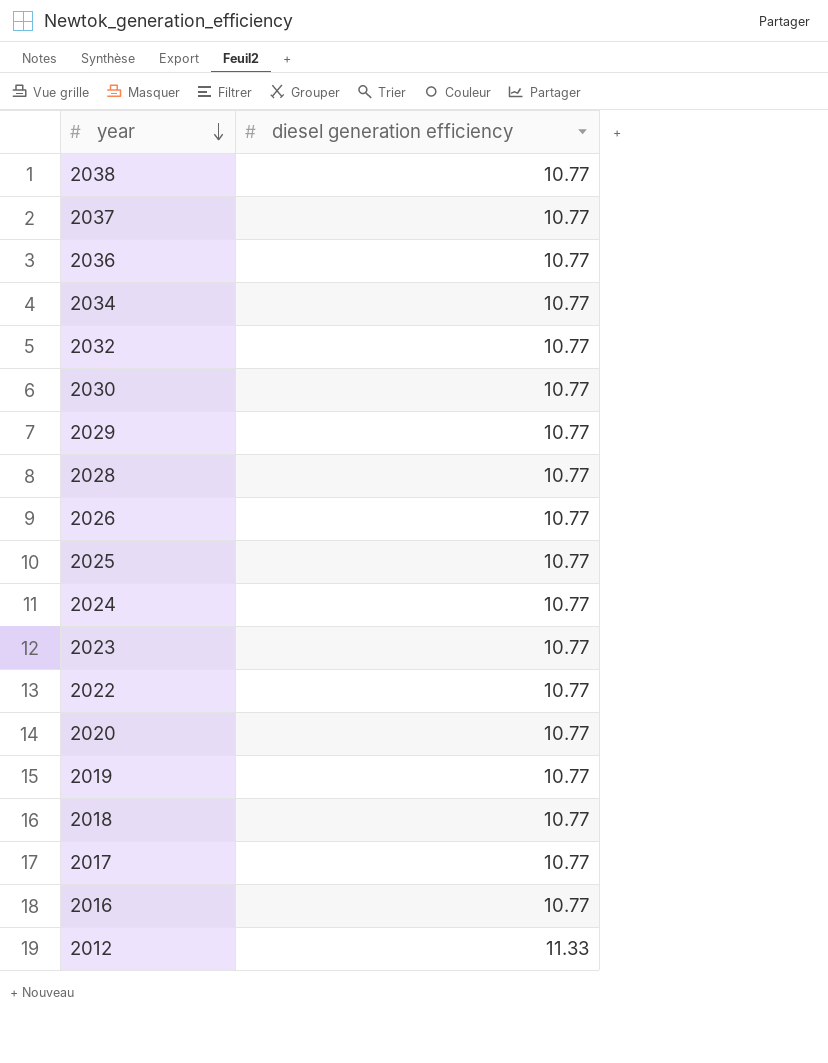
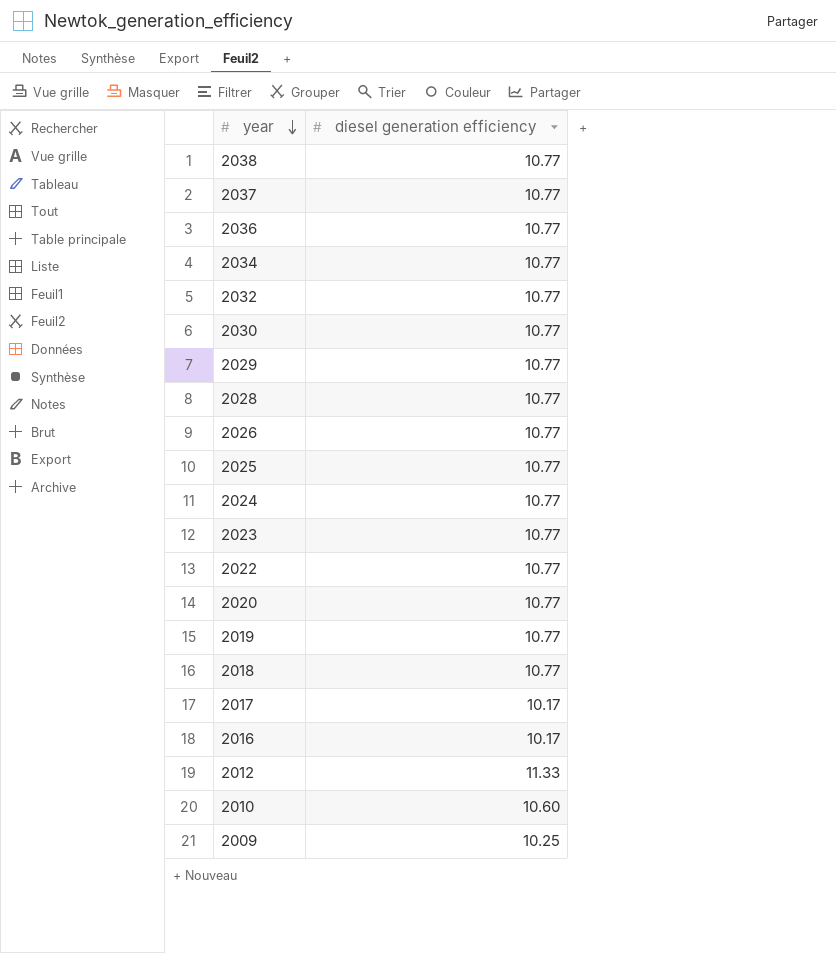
2017 | diesel generation efficiency: 10.77 -> 10.17
2016 | diesel generation efficiency: 10.77 -> 10.17
row 2010: none -> 10.60
row 2009: none -> 10.25

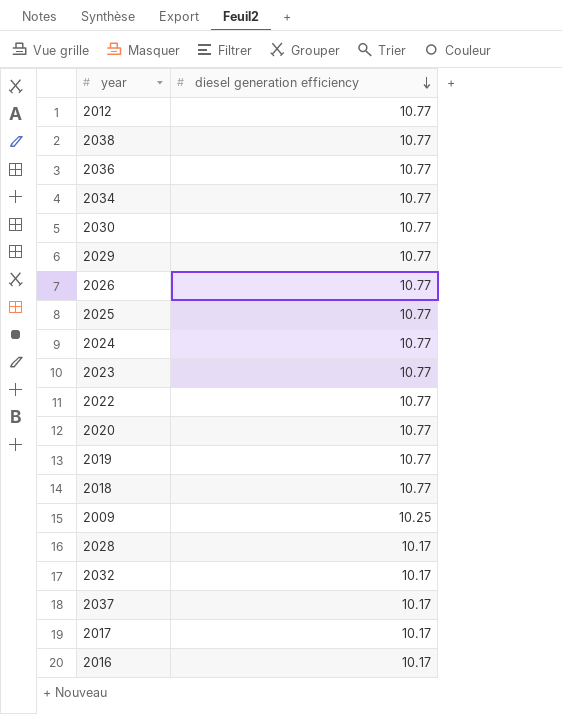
row order: year descending -> diesel generation efficiency descending
row 2010: 10.60 -> none
2012 | diesel generation efficiency: 11.33 -> 10.77
2028 | diesel generation efficiency: 10.77 -> 10.17
2032 | diesel generation efficiency: 10.77 -> 10.17
2037 | diesel generation efficiency: 10.77 -> 10.17

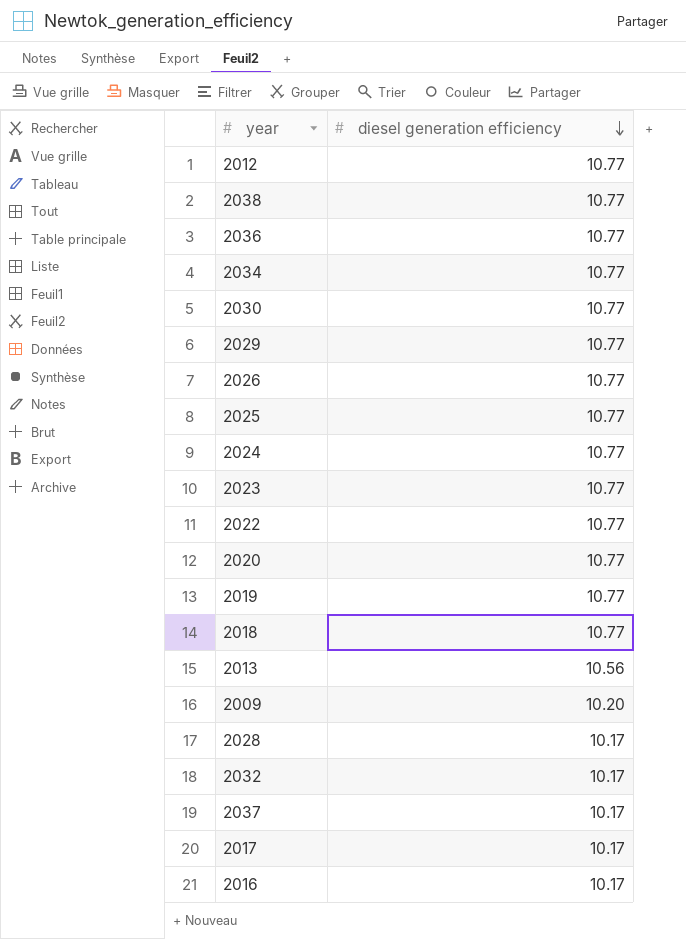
row 2013: none -> 10.56
2009 | diesel generation efficiency: 10.25 -> 10.20

